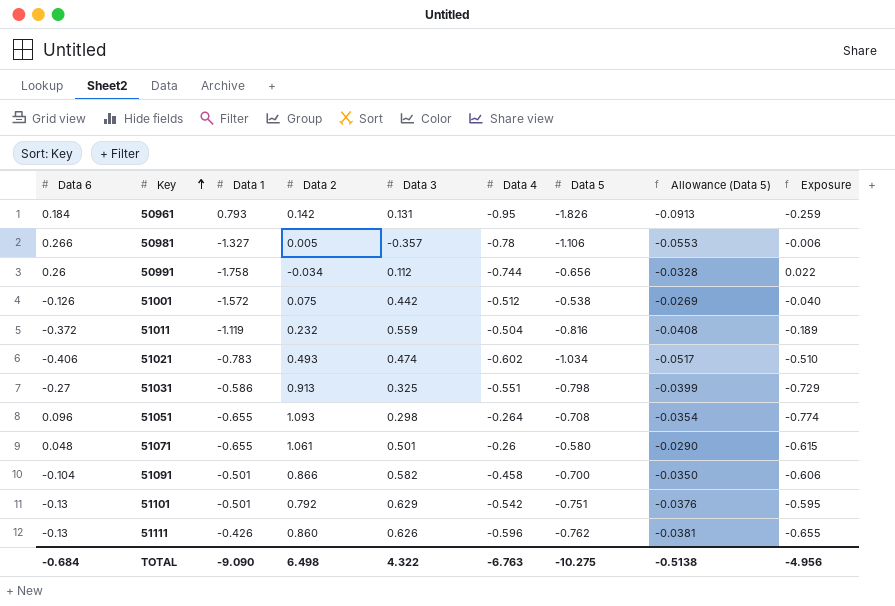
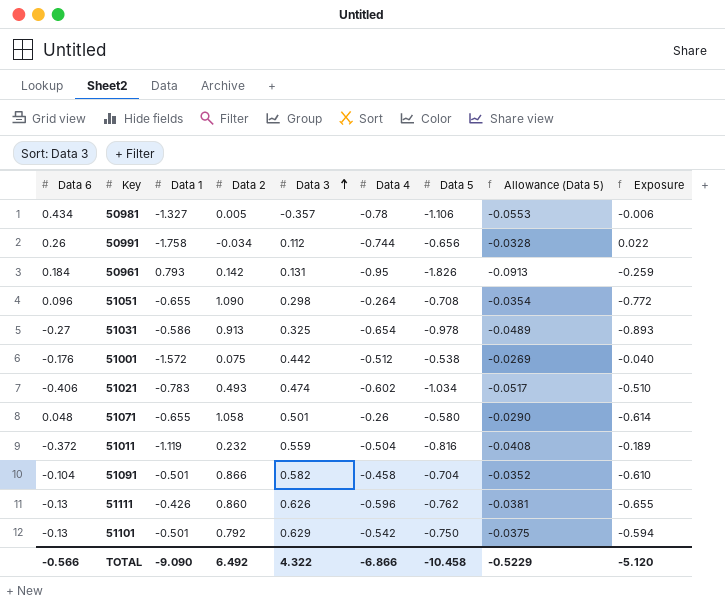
row order: Key ascending -> Data 3 ascending
50981 | Data 6: 0.266 -> 0.434
51051 | Data 2: 1.093 -> 1.090
51051 | Exposure: -0.774 -> -0.772
51031 | Data 4: -0.551 -> -0.654
51031 | Data 5: -0.798 -> -0.978
51031 | Allowance (Data 5): -0.0399 -> -0.0489
51031 | Exposure: -0.729 -> -0.893
51001 | Data 6: -0.126 -> -0.176
51071 | Data 2: 1.061 -> 1.058
51071 | Exposure: -0.615 -> -0.614
51091 | Data 5: -0.700 -> -0.704
51091 | Allowance (Data 5): -0.0350 -> -0.0352
51091 | Exposure: -0.606 -> -0.610
51101 | Data 5: -0.751 -> -0.750
51101 | Allowance (Data 5): -0.0376 -> -0.0375
51101 | Exposure: -0.595 -> -0.594
TOTAL | Data 6: -0.684 -> -0.566
TOTAL | Data 2: 6.498 -> 6.492
TOTAL | Data 4: -6.763 -> -6.866
TOTAL | Data 5: -10.275 -> -10.458
TOTAL | Allowance (Data 5): -0.5138 -> -0.5229
TOTAL | Exposure: -4.956 -> -5.120

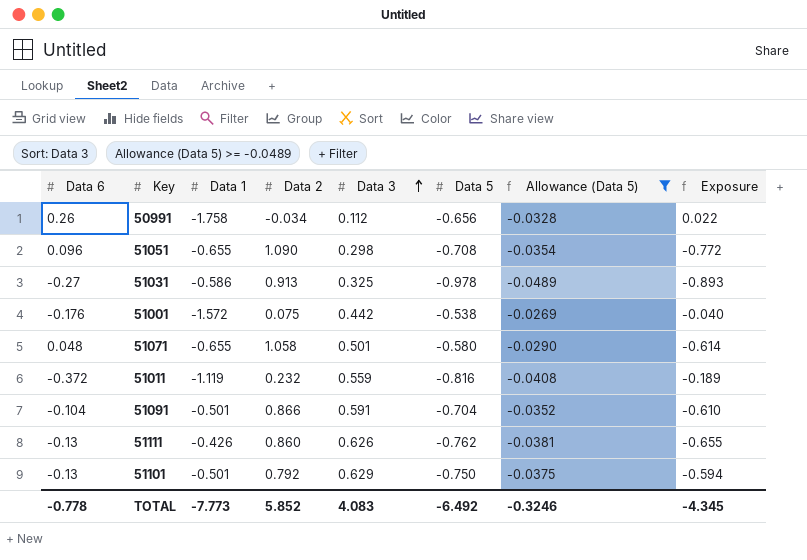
filter: none -> Allowance (Data 5) >= -0.0489
column Data 4 | position: 6 -> none
51091 | Data 3: 0.582 -> 0.591
TOTAL | Data 6: -0.566 -> -0.778
TOTAL | Data 1: -9.090 -> -7.773
TOTAL | Data 2: 6.492 -> 5.852
TOTAL | Data 3: 4.322 -> 4.083
TOTAL | Data 5: -10.458 -> -6.492
TOTAL | Allowance (Data 5): -0.5229 -> -0.3246
TOTAL | Exposure: -5.120 -> -4.345

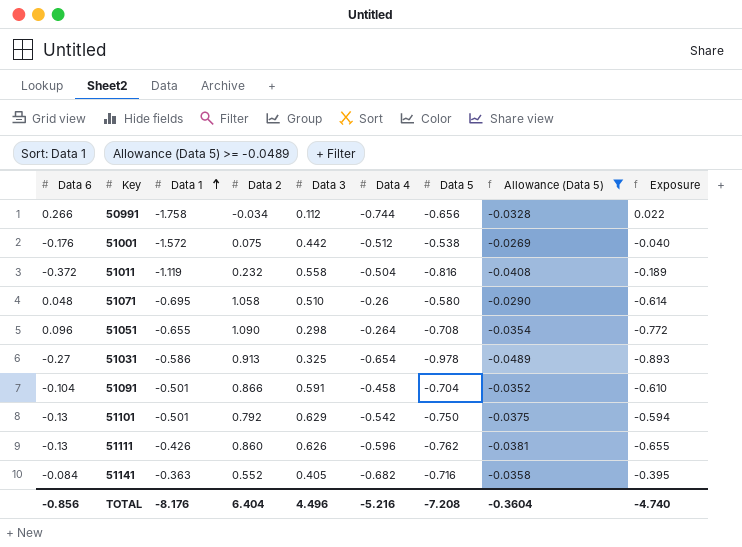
row order: Data 3 ascending -> Data 1 ascending
column Data 4 | position: none -> 6
50991 | Data 6: 0.26 -> 0.266
51011 | Data 3: 0.559 -> 0.558
51071 | Data 1: -0.655 -> -0.695
51071 | Data 3: 0.501 -> 0.510
row 51141: none -> -0.084 | -0.363 | 0.552 | 0.405 | -0.682 | -0.716 | -0.0358 | -0.395
TOTAL | Data 6: -0.778 -> -0.856
TOTAL | Data 1: -7.773 -> -8.176
TOTAL | Data 2: 5.852 -> 6.404
TOTAL | Data 3: 4.083 -> 4.496
TOTAL | Data 5: -6.492 -> -7.208
TOTAL | Allowance (Data 5): -0.3246 -> -0.3604
TOTAL | Exposure: -4.345 -> -4.740

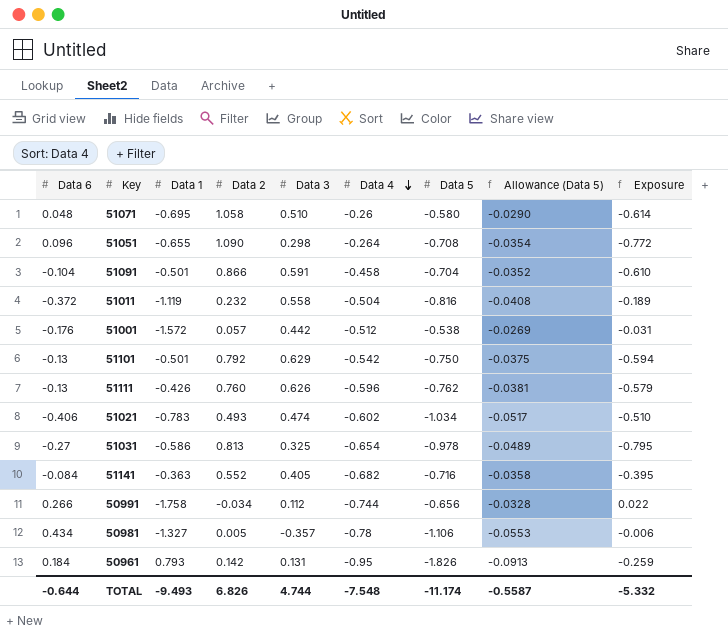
filter: Allowance (Data 5) >= -0.0489 -> none
row order: Data 1 ascending -> Data 4 descending
51001 | Data 2: 0.075 -> 0.057
51001 | Exposure: -0.040 -> -0.031
51111 | Data 2: 0.860 -> 0.760
51111 | Exposure: -0.655 -> -0.579
51031 | Data 2: 0.913 -> 0.813
51031 | Exposure: -0.893 -> -0.795
TOTAL | Data 6: -0.856 -> -0.644
TOTAL | Data 1: -8.176 -> -9.493
TOTAL | Data 2: 6.404 -> 6.826
TOTAL | Data 3: 4.496 -> 4.744
TOTAL | Data 4: -5.216 -> -7.548
TOTAL | Data 5: -7.208 -> -11.174
TOTAL | Allowance (Data 5): -0.3604 -> -0.5587
TOTAL | Exposure: -4.740 -> -5.332

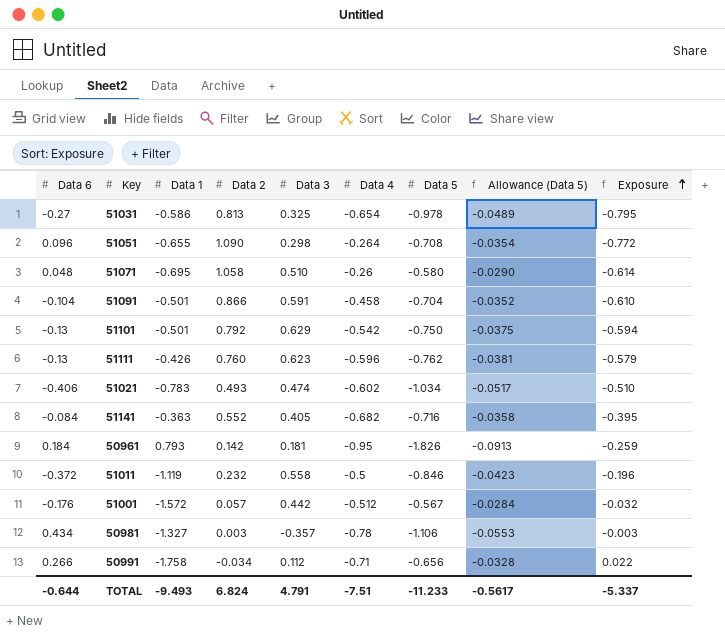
row order: Data 4 descending -> Exposure ascending
51111 | Data 3: 0.626 -> 0.623
50961 | Data 3: 0.131 -> 0.181
51011 | Data 4: -0.504 -> -0.5
51011 | Data 5: -0.816 -> -0.846
51011 | Allowance (Data 5): -0.0408 -> -0.0423
51011 | Exposure: -0.189 -> -0.196
51001 | Data 5: -0.538 -> -0.567
51001 | Allowance (Data 5): -0.0269 -> -0.0284
51001 | Exposure: -0.031 -> -0.032
50981 | Data 2: 0.005 -> 0.003
50981 | Exposure: -0.006 -> -0.003
50991 | Data 4: -0.744 -> -0.71
TOTAL | Data 2: 6.826 -> 6.824
TOTAL | Data 3: 4.744 -> 4.791
TOTAL | Data 4: -7.548 -> -7.51
TOTAL | Data 5: -11.174 -> -11.233
TOTAL | Allowance (Data 5): -0.5587 -> -0.5617
TOTAL | Exposure: -5.332 -> -5.337

